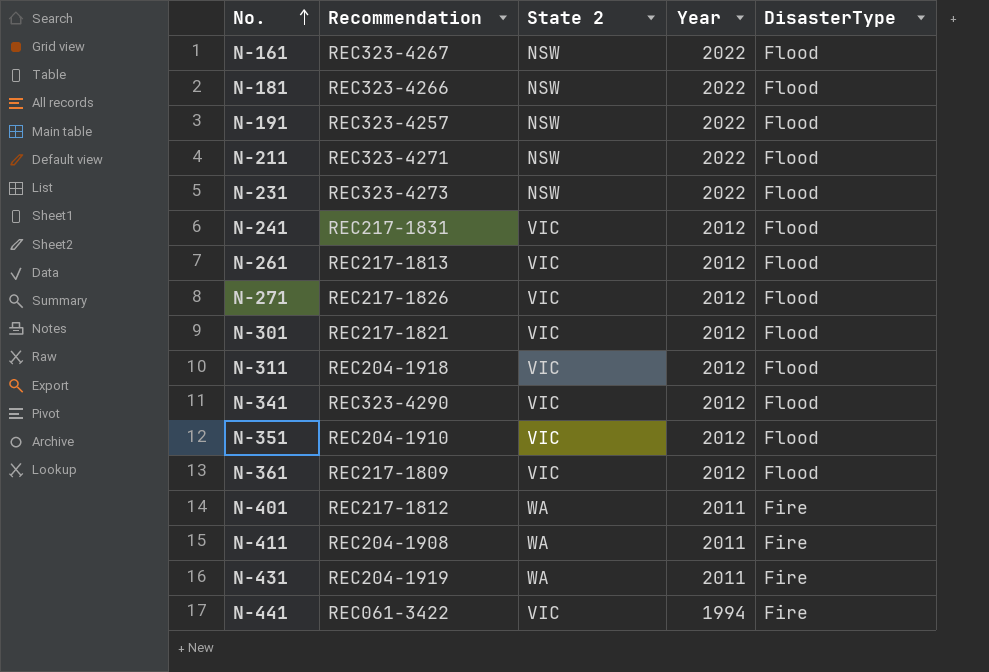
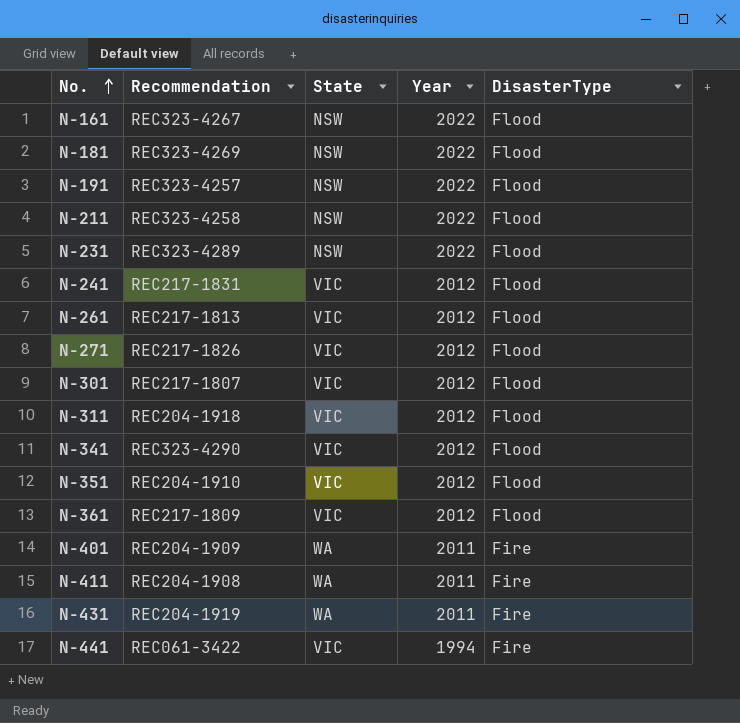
column name: State 2 -> State
N-181 | Recommendation: REC323-4266 -> REC323-4269
N-211 | Recommendation: REC323-4271 -> REC323-4258
N-231 | Recommendation: REC323-4273 -> REC323-4289
N-301 | Recommendation: REC217-1821 -> REC217-1807
N-401 | Recommendation: REC217-1812 -> REC204-1909

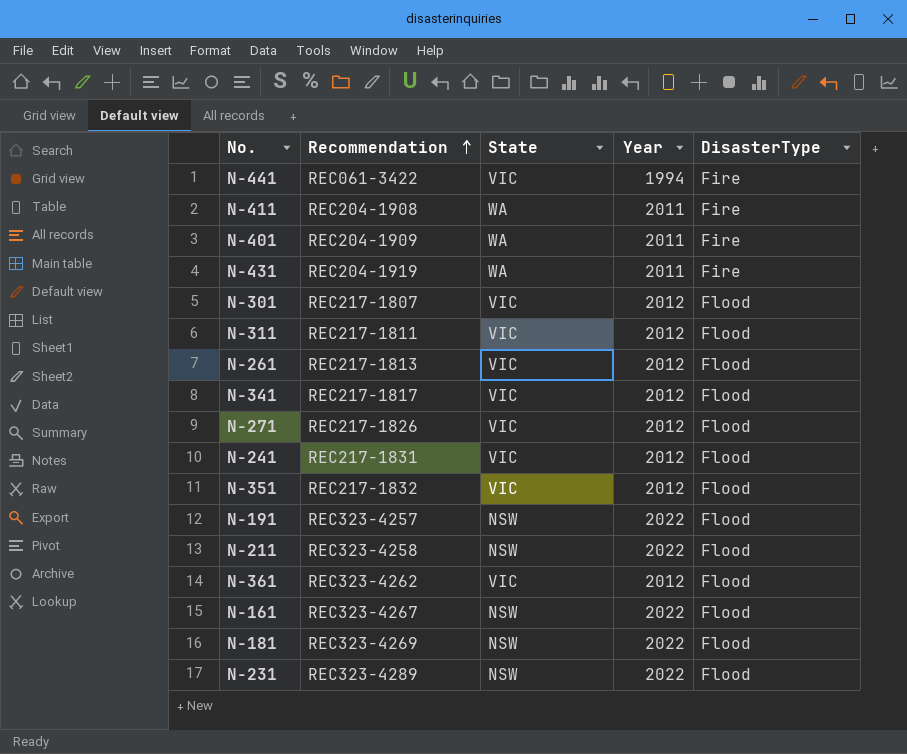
row order: No. ascending -> Recommendation ascending
N-311 | Recommendation: REC204-1918 -> REC217-1811
N-341 | Recommendation: REC323-4290 -> REC217-1817
N-351 | Recommendation: REC204-1910 -> REC217-1832
N-361 | Recommendation: REC217-1809 -> REC323-4262

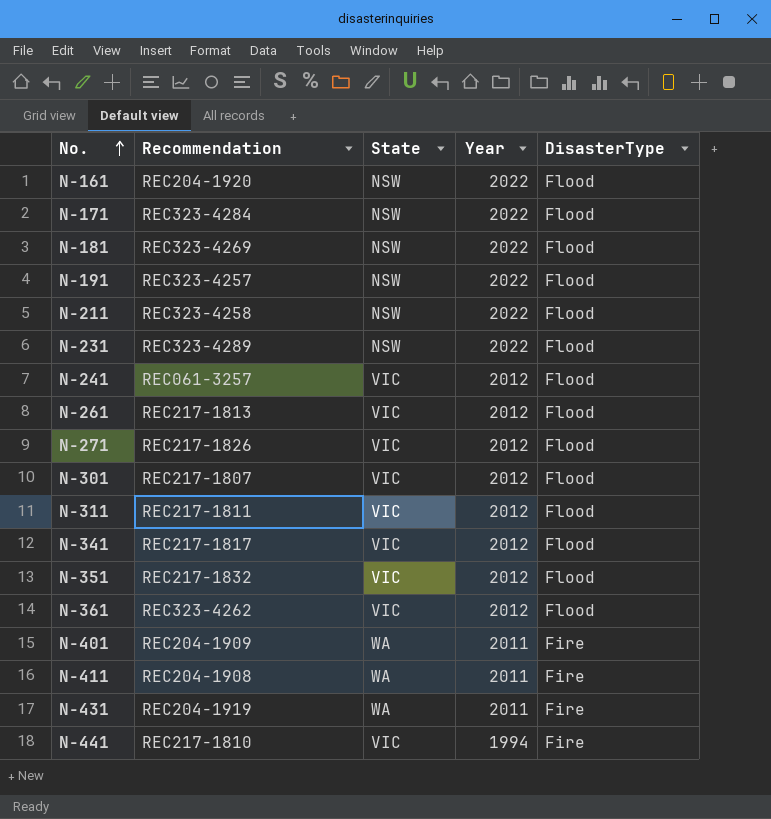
row order: Recommendation ascending -> No. ascending
N-161 | Recommendation: REC323-4267 -> REC204-1920
row N-171: none -> REC323-4284 | NSW | 2022 | Flood
N-241 | Recommendation: REC217-1831 -> REC061-3257
N-441 | Recommendation: REC061-3422 -> REC217-1810

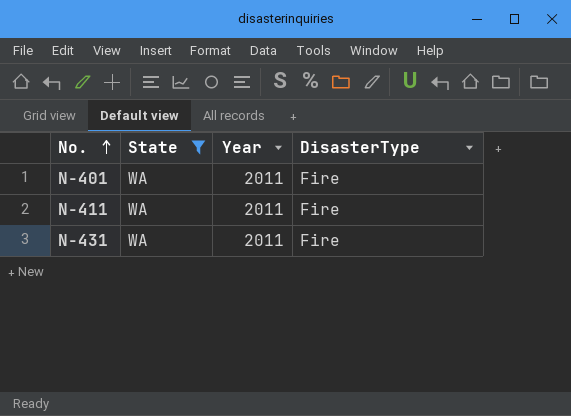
filter: none -> State = WA
column Recommendation | position: 2 -> none

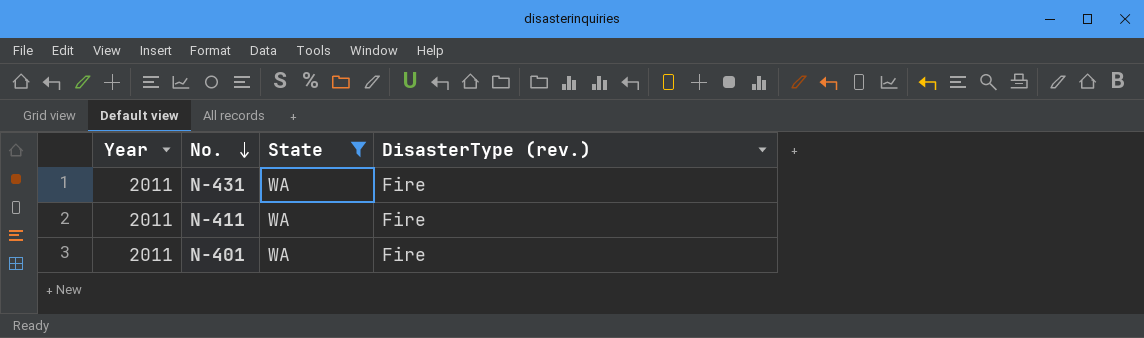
row order: No. ascending -> No. descending
column Year | position: 3 -> 1
column name: DisasterType -> DisasterType (rev.)

